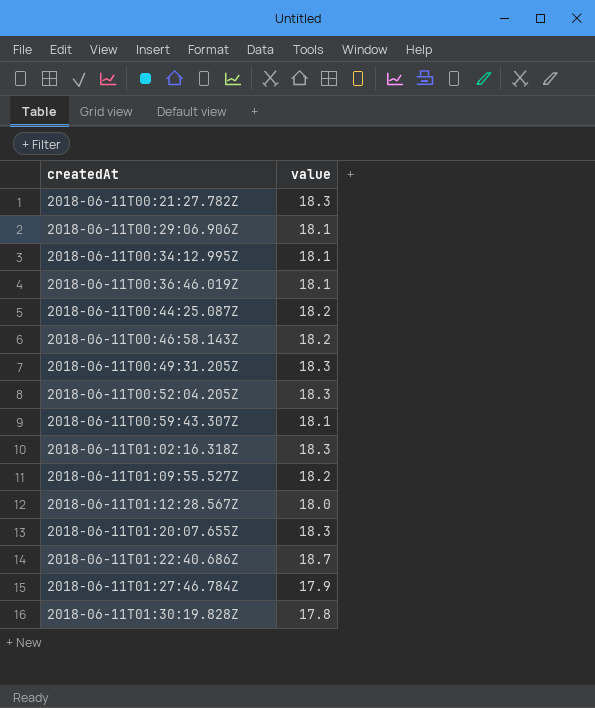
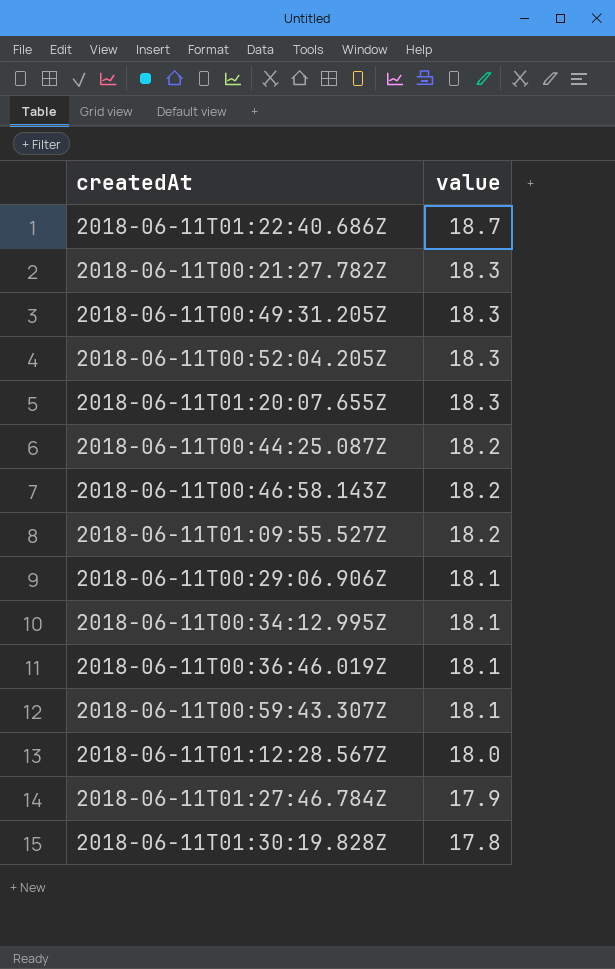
row order: createdAt ascending -> value descending
row 2018-06-11T01:02:16.318Z: 18.3 -> none

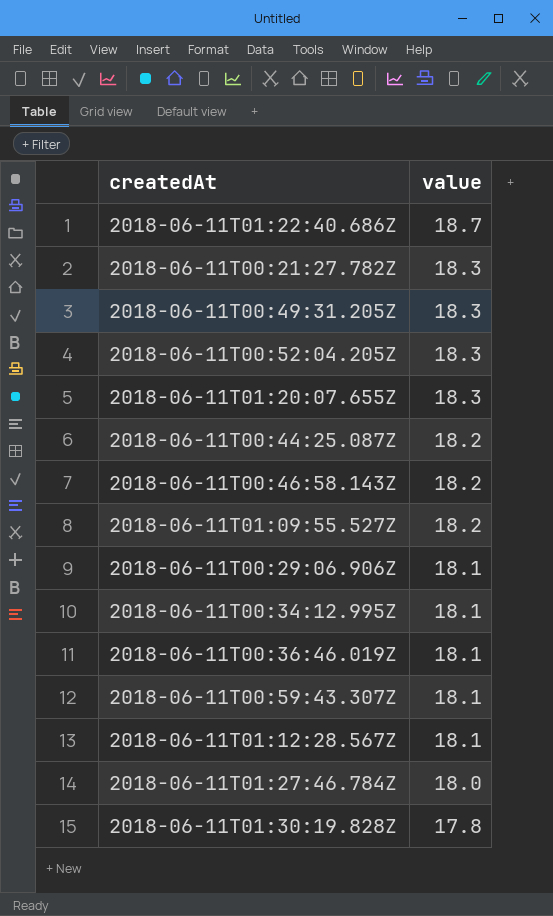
2018-06-11T01:12:28.567Z | value: 18.0 -> 18.1
2018-06-11T01:27:46.784Z | value: 17.9 -> 18.0

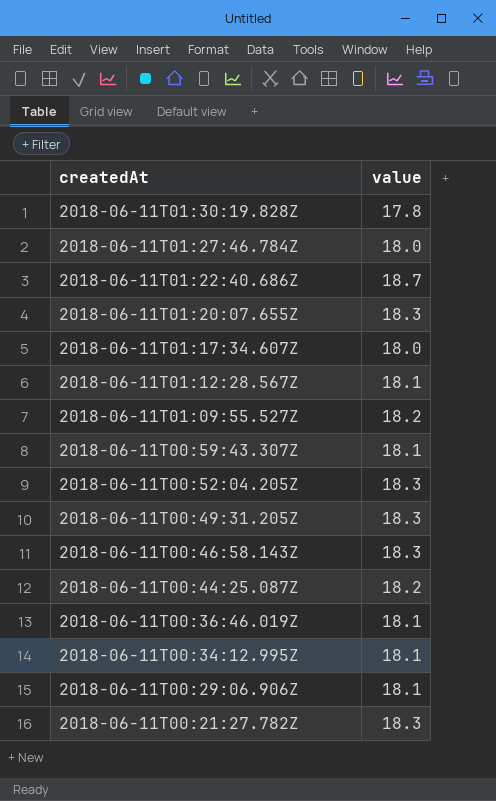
row order: value descending -> createdAt descending
row 2018-06-11T01:17:34.607Z: none -> 18.0
2018-06-11T00:46:58.143Z | value: 18.2 -> 18.3

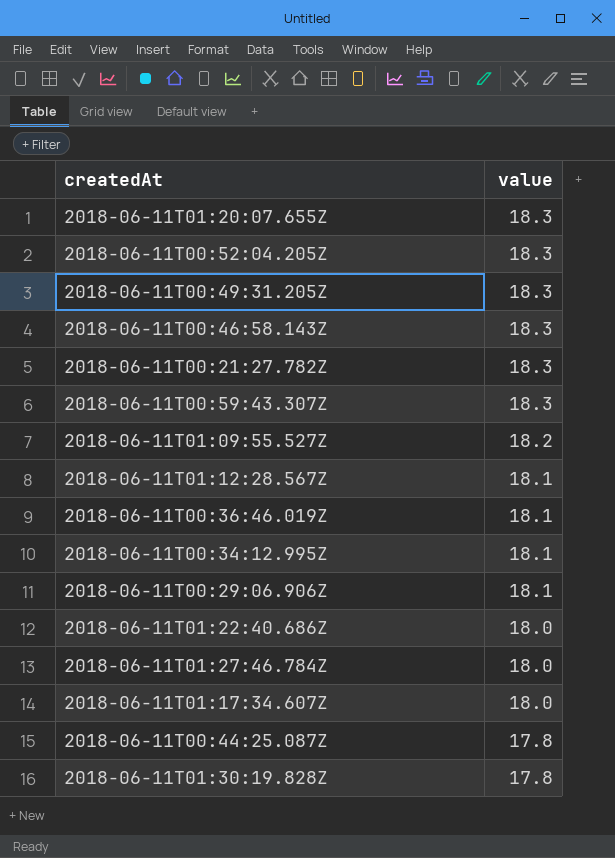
row order: createdAt descending -> value descending
2018-06-11T00:59:43.307Z | value: 18.1 -> 18.3
2018-06-11T01:22:40.686Z | value: 18.7 -> 18.0
2018-06-11T00:44:25.087Z | value: 18.2 -> 17.8

